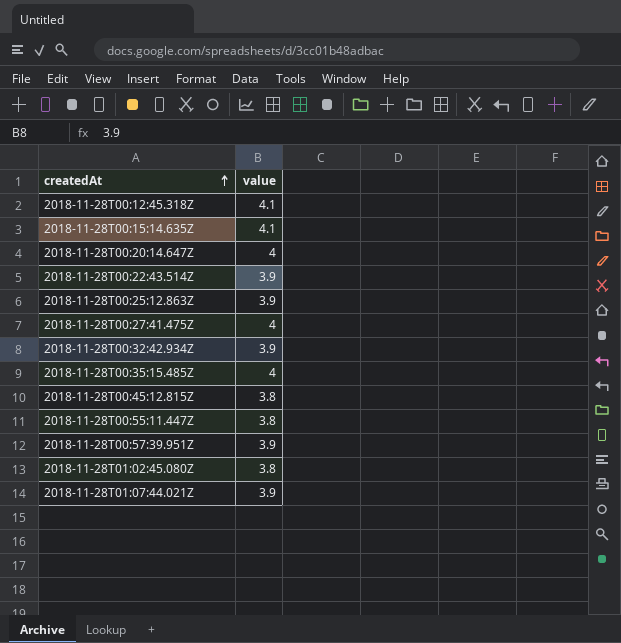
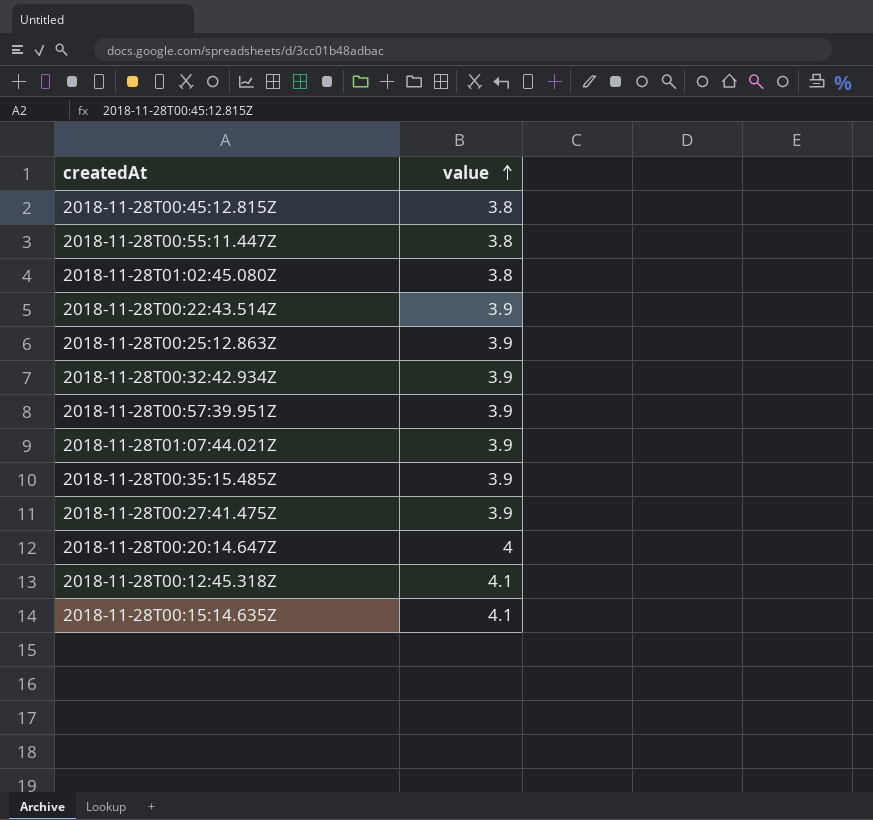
row order: createdAt ascending -> value ascending
2018-11-28T00:35:15.485Z | value: 4 -> 3.9
2018-11-28T00:27:41.475Z | value: 4 -> 3.9

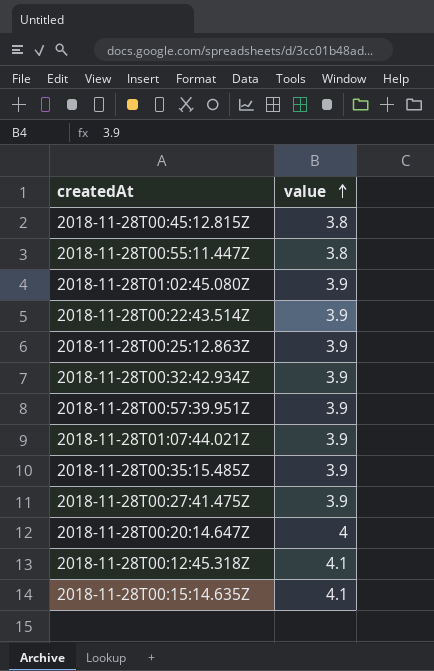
2018-11-28T01:02:45.080Z | value: 3.8 -> 3.9

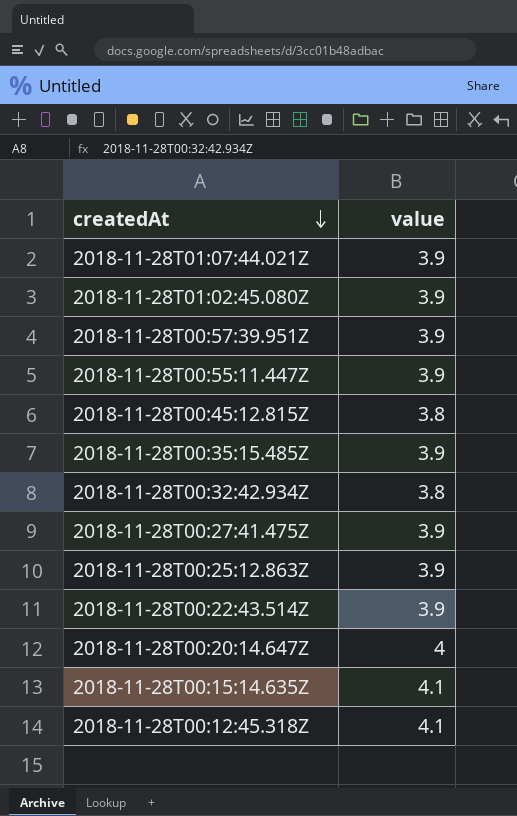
row order: value ascending -> createdAt descending
2018-11-28T00:55:11.447Z | value: 3.8 -> 3.9
2018-11-28T00:32:42.934Z | value: 3.9 -> 3.8

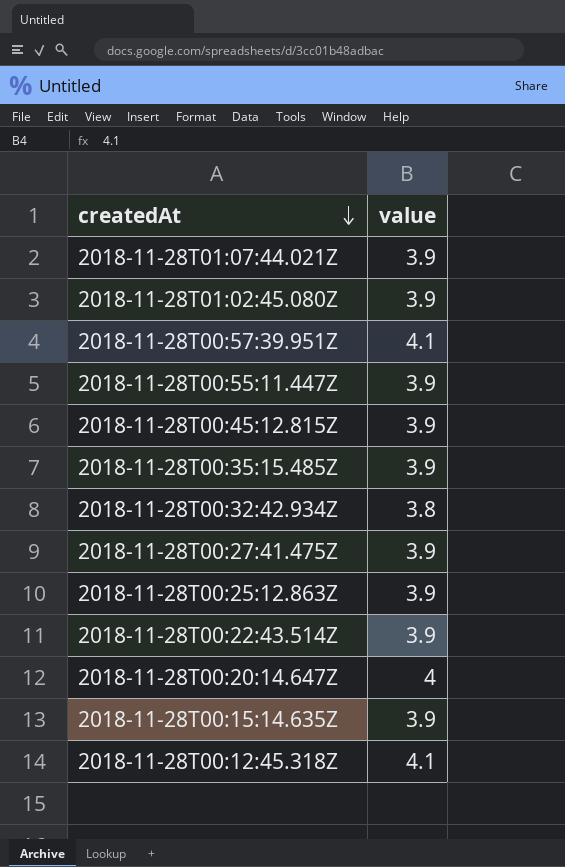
2018-11-28T00:57:39.951Z | value: 3.9 -> 4.1
2018-11-28T00:45:12.815Z | value: 3.8 -> 3.9
2018-11-28T00:15:14.635Z | value: 4.1 -> 3.9

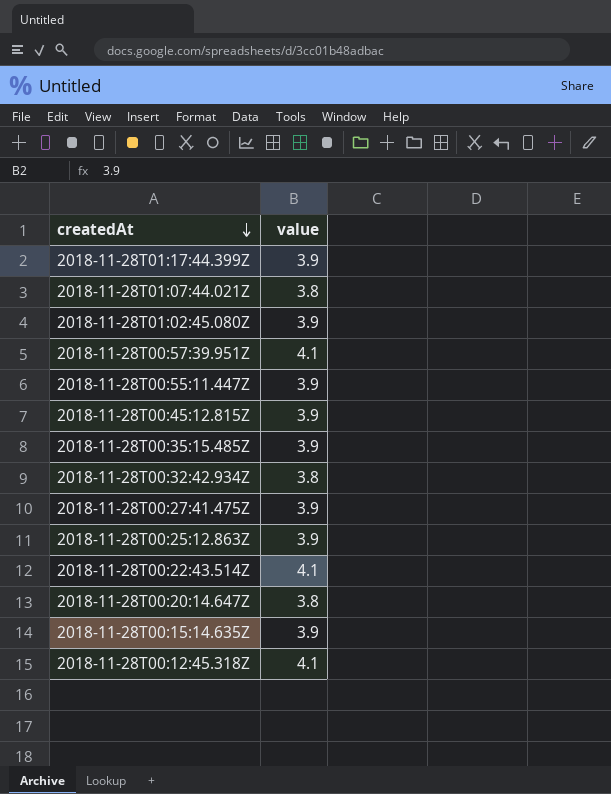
row 2018-11-28T01:17:44.399Z: none -> 3.9
2018-11-28T01:07:44.021Z | value: 3.9 -> 3.8
2018-11-28T00:22:43.514Z | value: 3.9 -> 4.1
2018-11-28T00:20:14.647Z | value: 4 -> 3.8

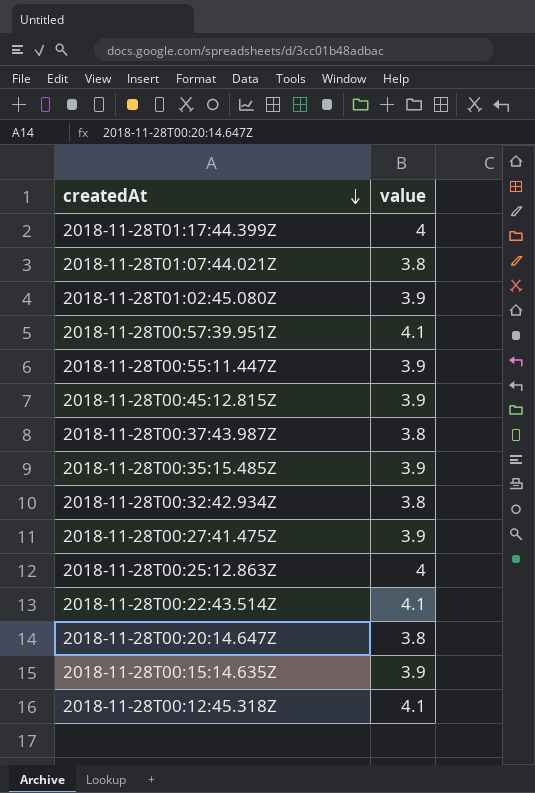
2018-11-28T01:17:44.399Z | value: 3.9 -> 4
row 2018-11-28T00:37:43.987Z: none -> 3.8
2018-11-28T00:25:12.863Z | value: 3.9 -> 4

